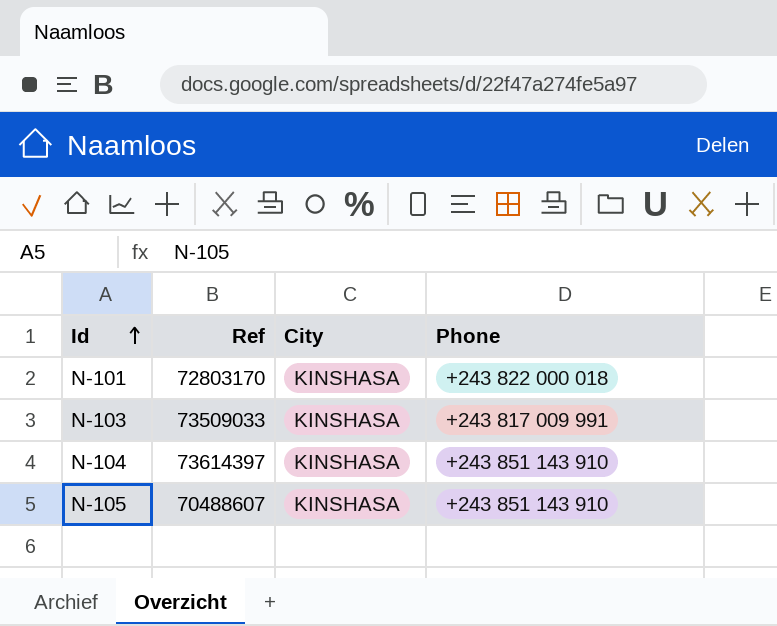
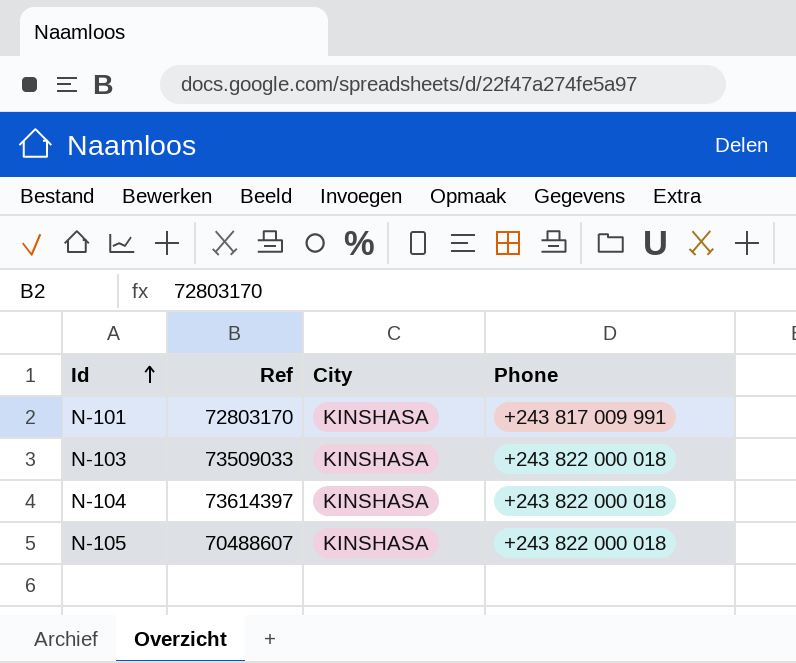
N-101 | Phone: +243 822 000 018 -> +243 817 009 991
N-103 | Phone: +243 817 009 991 -> +243 822 000 018
N-104 | Phone: +243 851 143 910 -> +243 822 000 018
N-105 | Phone: +243 851 143 910 -> +243 822 000 018

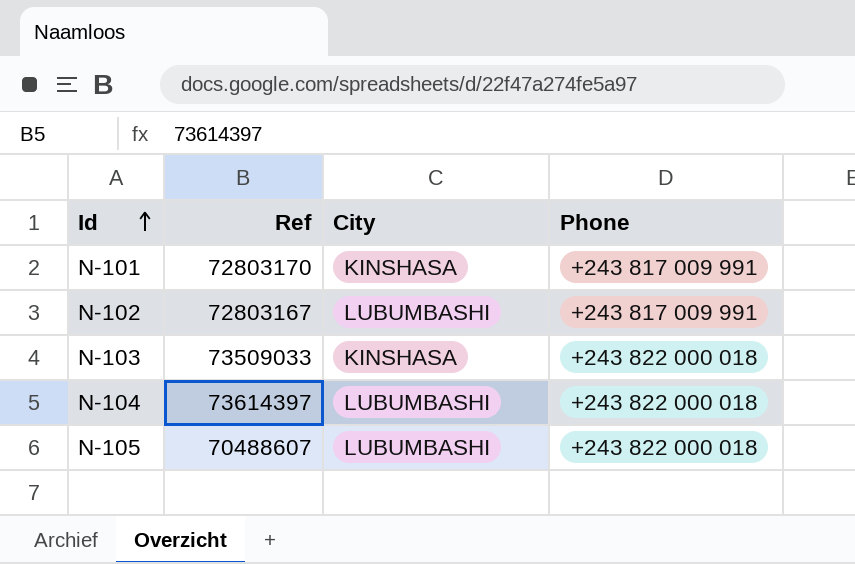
row N-102: none -> 72803167 | LUBUMBASHI | +243 817 009 991
N-104 | City: KINSHASA -> LUBUMBASHI
N-105 | City: KINSHASA -> LUBUMBASHI

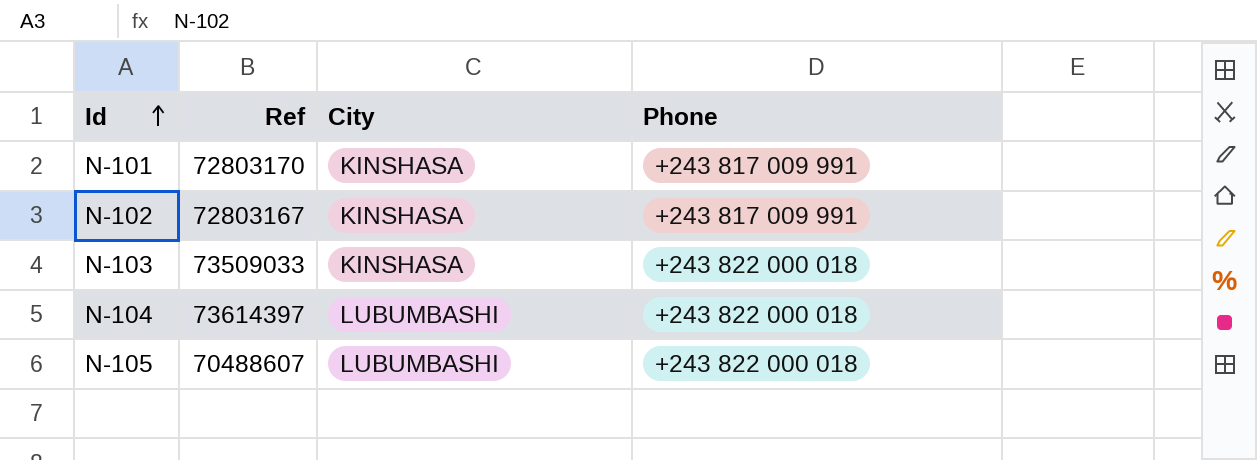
N-102 | City: LUBUMBASHI -> KINSHASA

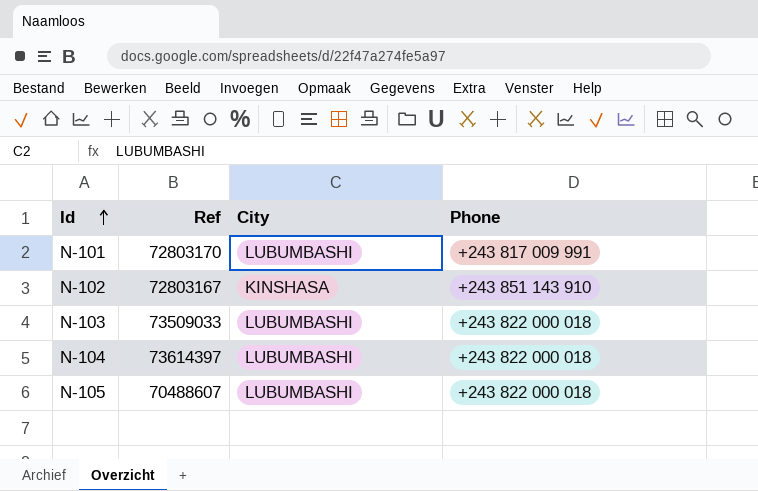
N-101 | City: KINSHASA -> LUBUMBASHI
N-102 | Phone: +243 817 009 991 -> +243 851 143 910
N-103 | City: KINSHASA -> LUBUMBASHI

